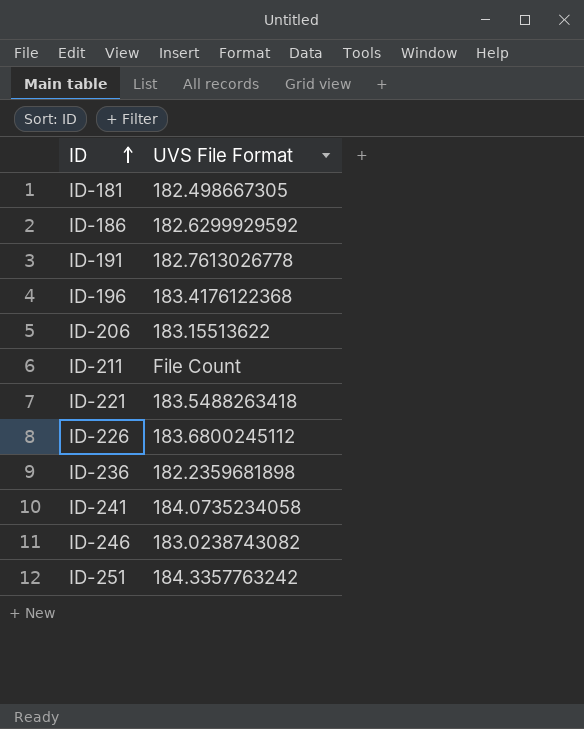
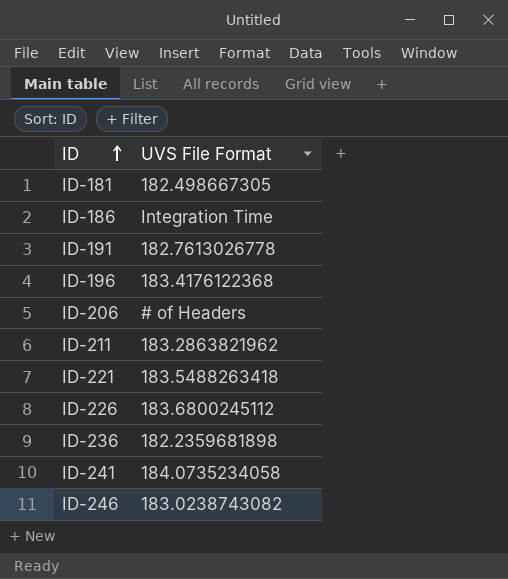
row ID-251: 184.3357763242 -> none
ID-186 | UVS File Format: 182.6299929592 -> Integration Time
ID-206 | UVS File Format: 183.15513622 -> # of Headers
ID-211 | UVS File Format: File Count -> 183.2863821962

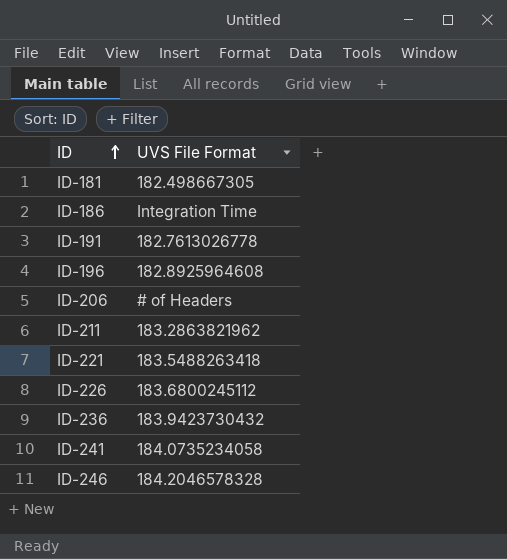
ID-196 | UVS File Format: 183.4176122368 -> 182.8925964608
ID-236 | UVS File Format: 182.2359681898 -> 183.9423730432
ID-246 | UVS File Format: 183.0238743082 -> 184.2046578328

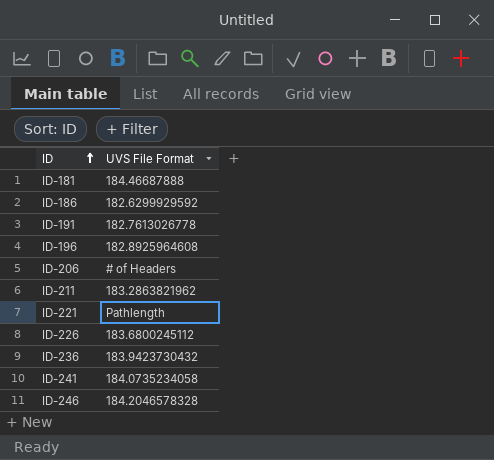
ID-181 | UVS File Format: 182.498667305 -> 184.46687888
ID-186 | UVS File Format: Integration Time -> 182.6299929592
ID-221 | UVS File Format: 183.5488263418 -> Pathlength

